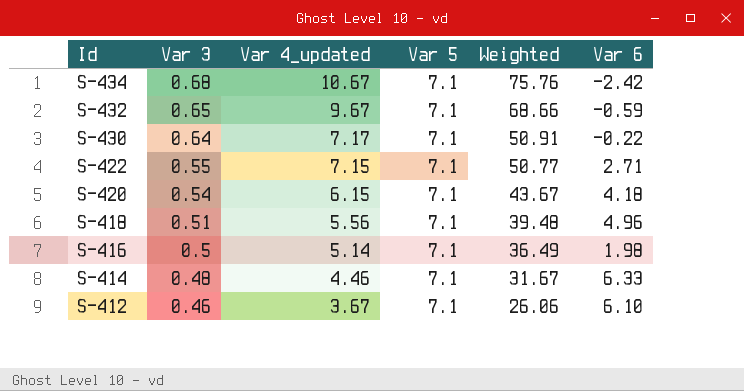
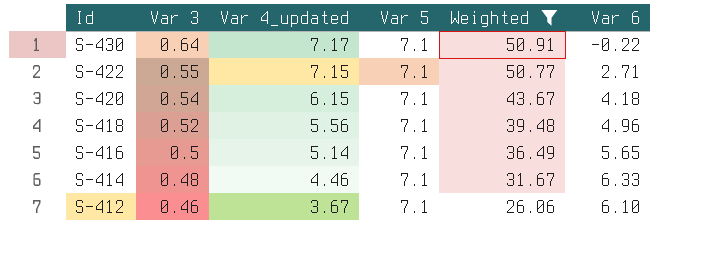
filter: none -> Weighted <= 50.91
S-418 | Var 3: 0.51 -> 0.52
S-416 | Var 6: 1.98 -> 5.65

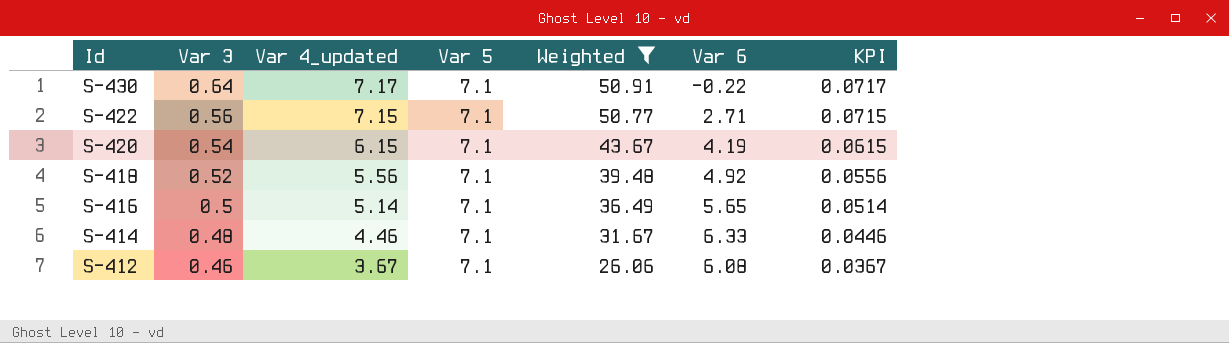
column KPI | formula: none -> [Var 4_updated] * 0.01
S-422 | Var 3: 0.55 -> 0.56
S-420 | Var 6: 4.18 -> 4.19
S-418 | Var 6: 4.96 -> 4.92
S-412 | Var 6: 6.10 -> 6.08

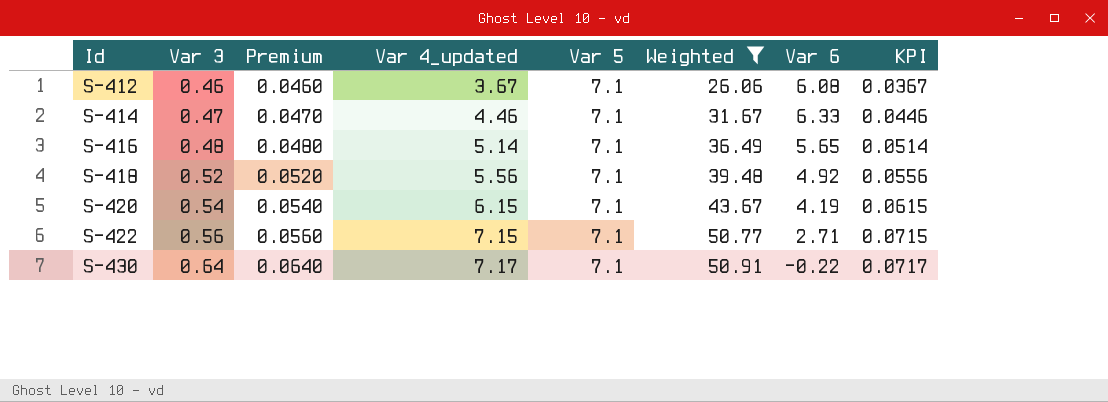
row order: Id descending -> Id ascending
column Premium | formula: none -> [Var 3] * 0.1
S-414 | Var 3: 0.48 -> 0.47
S-416 | Var 3: 0.5 -> 0.48

